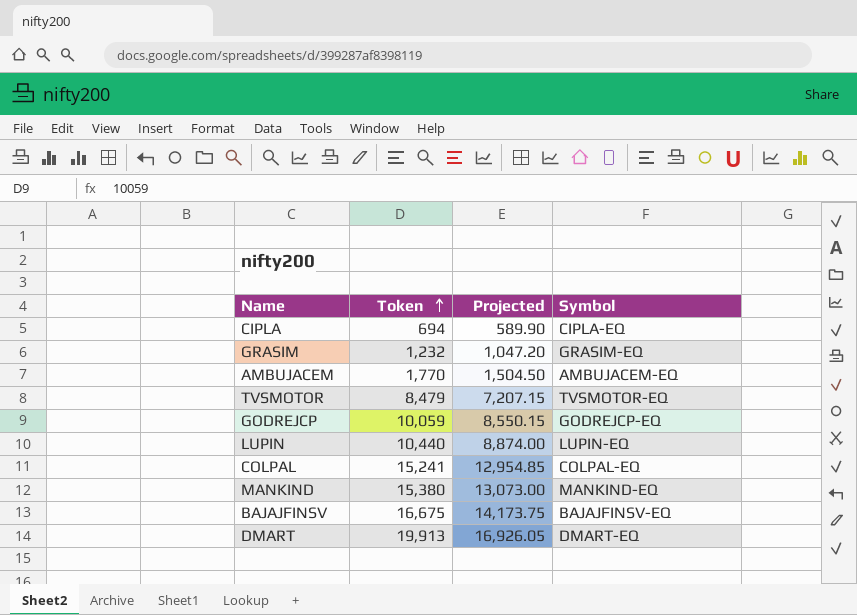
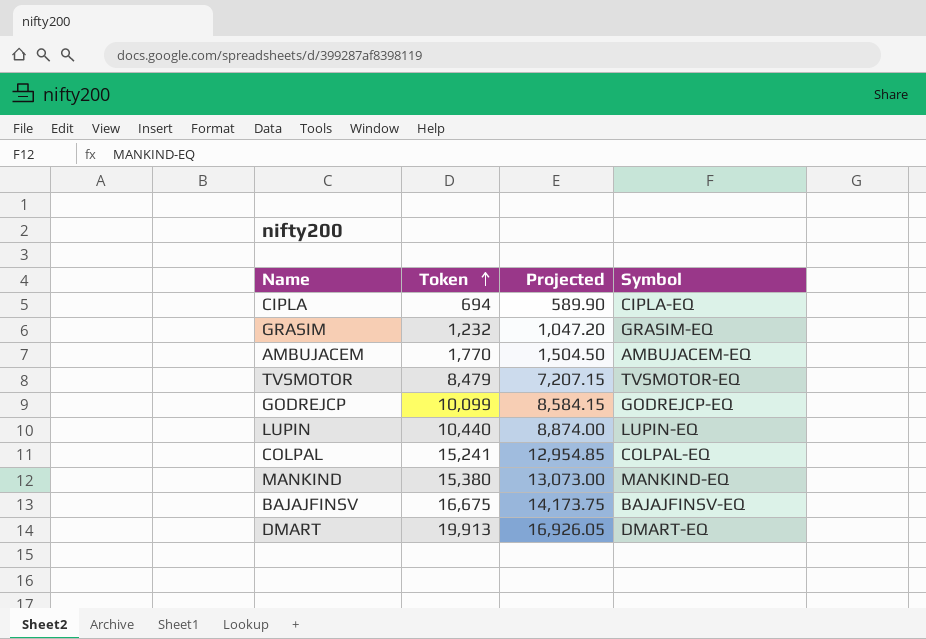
GODREJCP | Token: 10,059 -> 10,099
GODREJCP | Projected: 8,550.15 -> 8,584.15

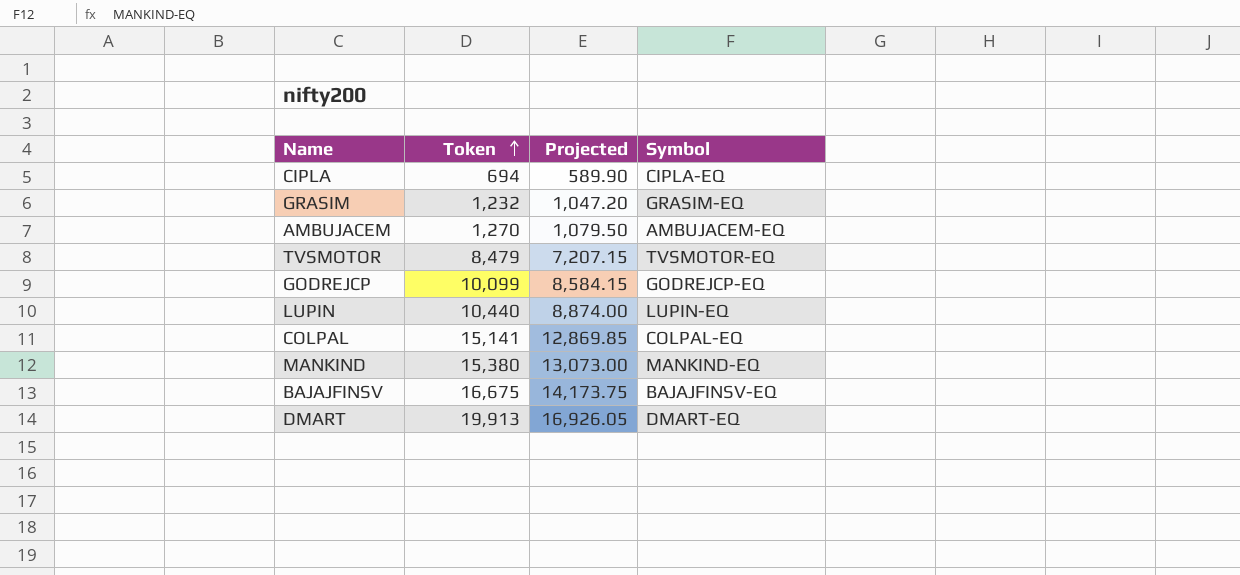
AMBUJACEM | Token: 1,770 -> 1,270
AMBUJACEM | Projected: 1,504.50 -> 1,079.50
COLPAL | Token: 15,241 -> 15,141
COLPAL | Projected: 12,954.85 -> 12,869.85

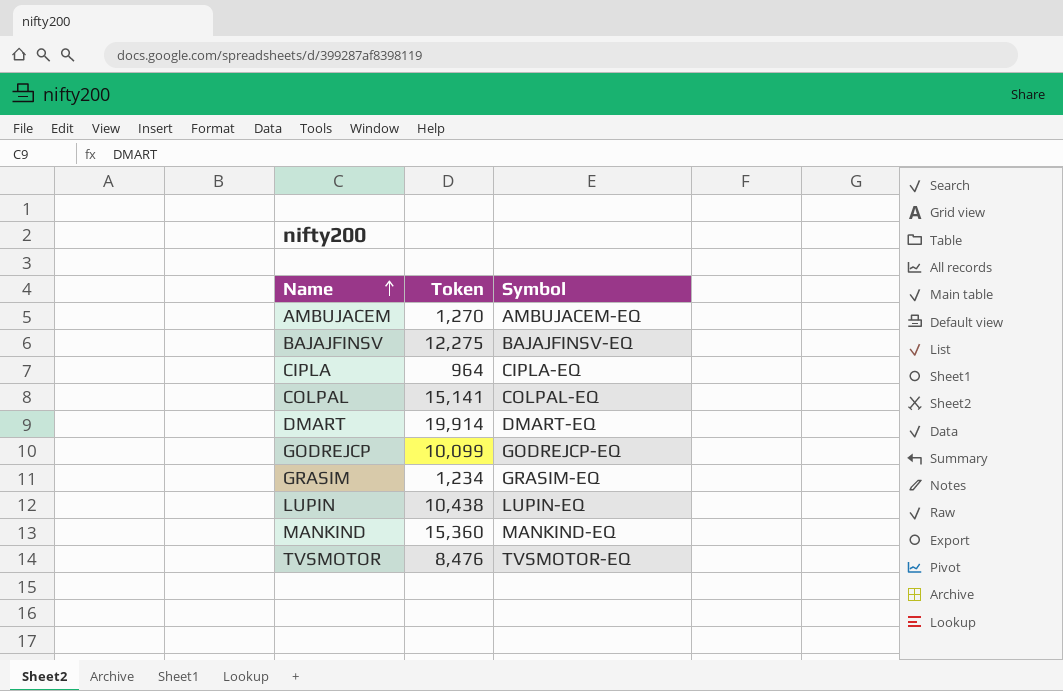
row order: Token ascending -> Name ascending
column Projected | formula: [Token] * 0.85 -> none
BAJAJFINSV | Token: 16,675 -> 12,275
CIPLA | Token: 694 -> 964
DMART | Token: 19,913 -> 19,914
GRASIM | Token: 1,232 -> 1,234
LUPIN | Token: 10,440 -> 10,438
MANKIND | Token: 15,380 -> 15,360
TVSMOTOR | Token: 8,479 -> 8,476

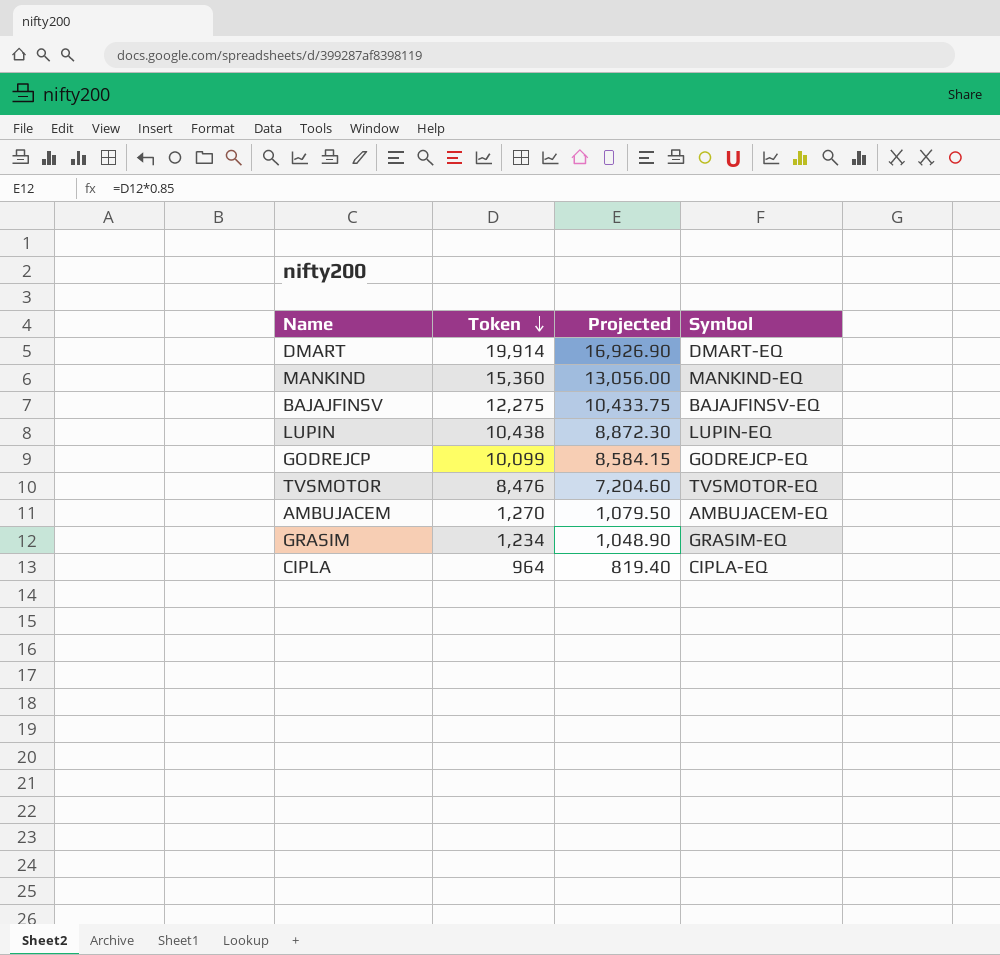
row order: Name ascending -> Token descending
column Projected | formula: none -> [Token] * 0.85
row COLPAL: 15,141 | COLPAL-EQ -> none

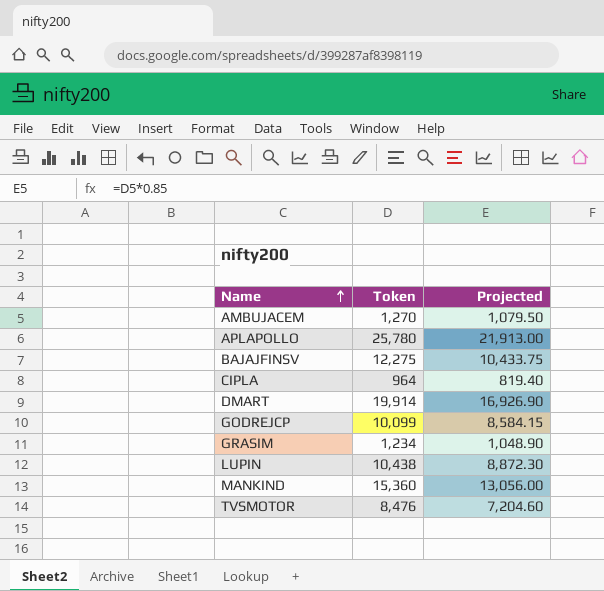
row order: Token descending -> Name ascending
column Symbol | position: 4 -> none
row APLAPOLLO: none -> 25,780 | 21,913.00

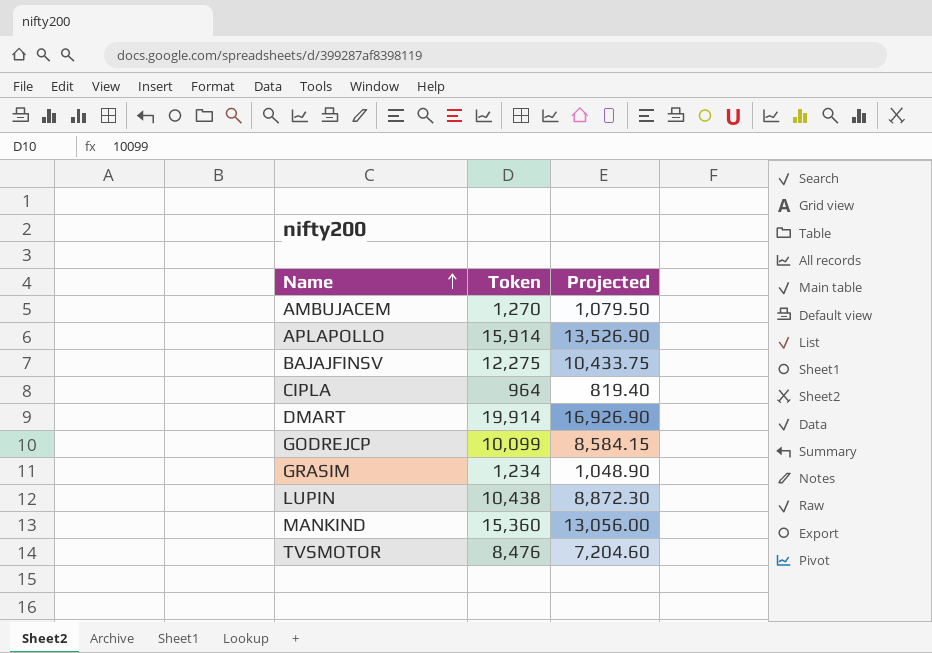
APLAPOLLO | Token: 25,780 -> 15,914
APLAPOLLO | Projected: 21,913.00 -> 13,526.90

